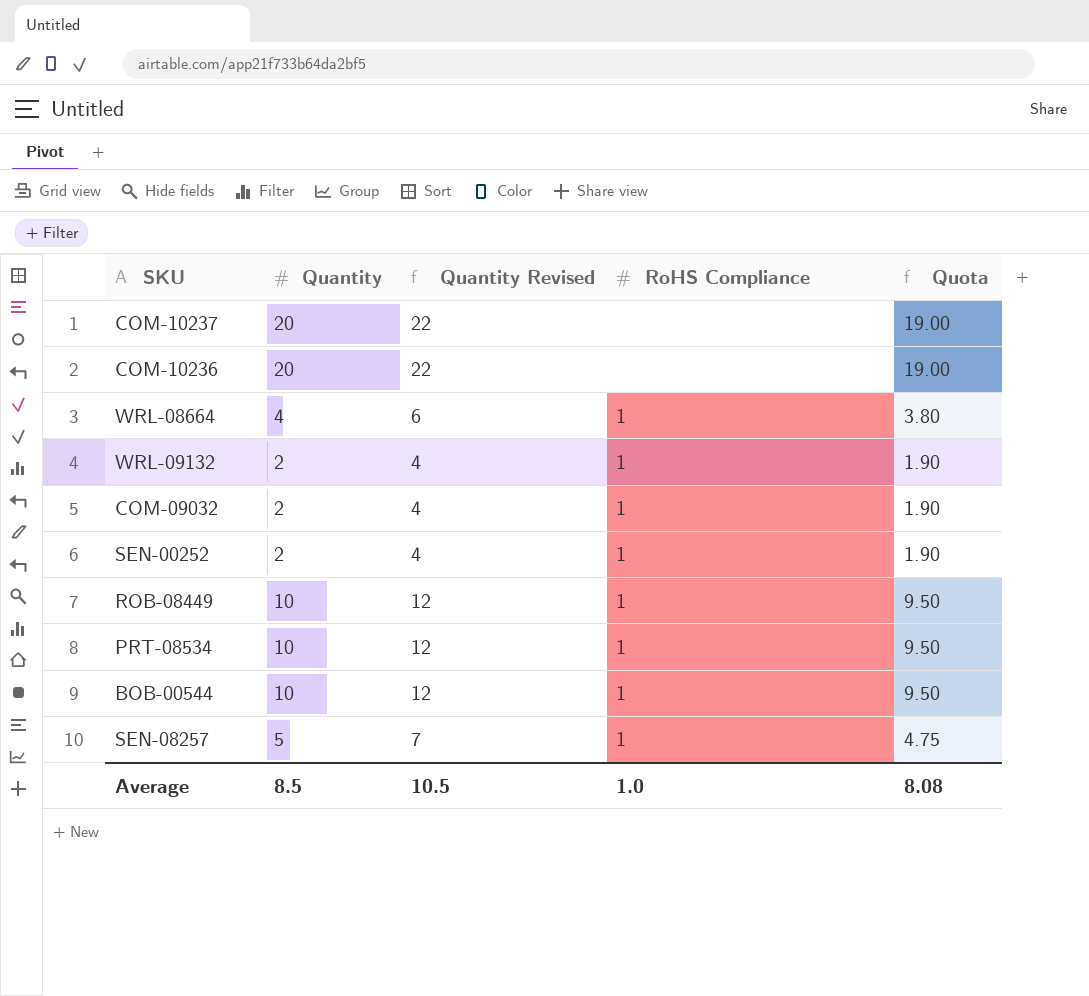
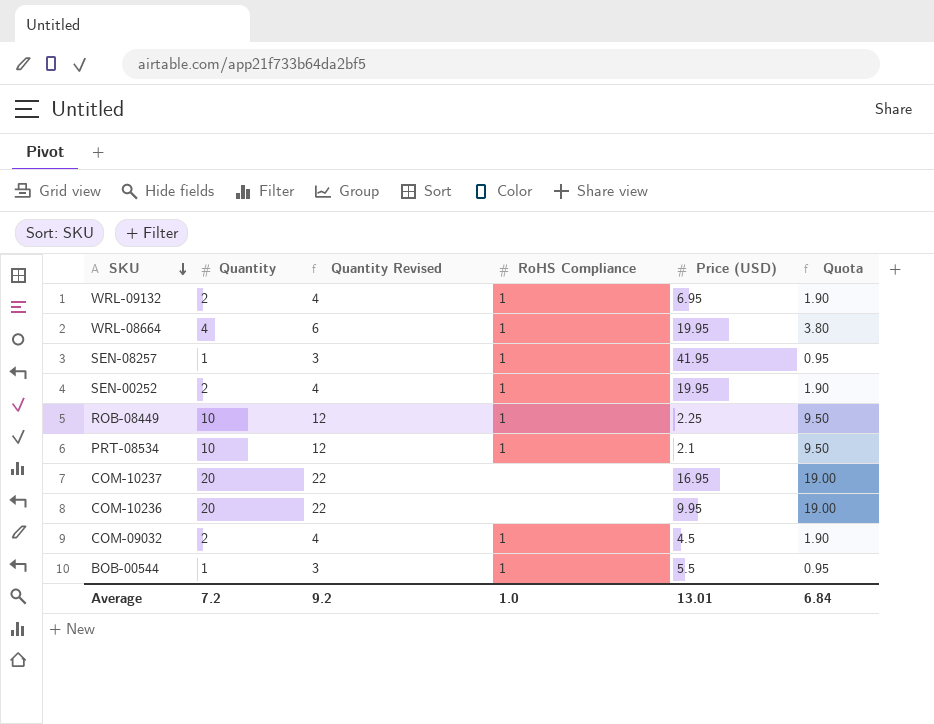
row order: none -> SKU descending
column Price (USD) | position: none -> 5
SEN-08257 | Quantity: 5 -> 1
SEN-08257 | Quantity Revised: 7 -> 3
SEN-08257 | Quota: 4.75 -> 0.95
BOB-00544 | Quantity: 10 -> 1
BOB-00544 | Quantity Revised: 12 -> 3
BOB-00544 | Quota: 9.50 -> 0.95
Average | Quantity: 8.5 -> 7.2
Average | Quantity Revised: 10.5 -> 9.2
Average | Quota: 8.08 -> 6.84

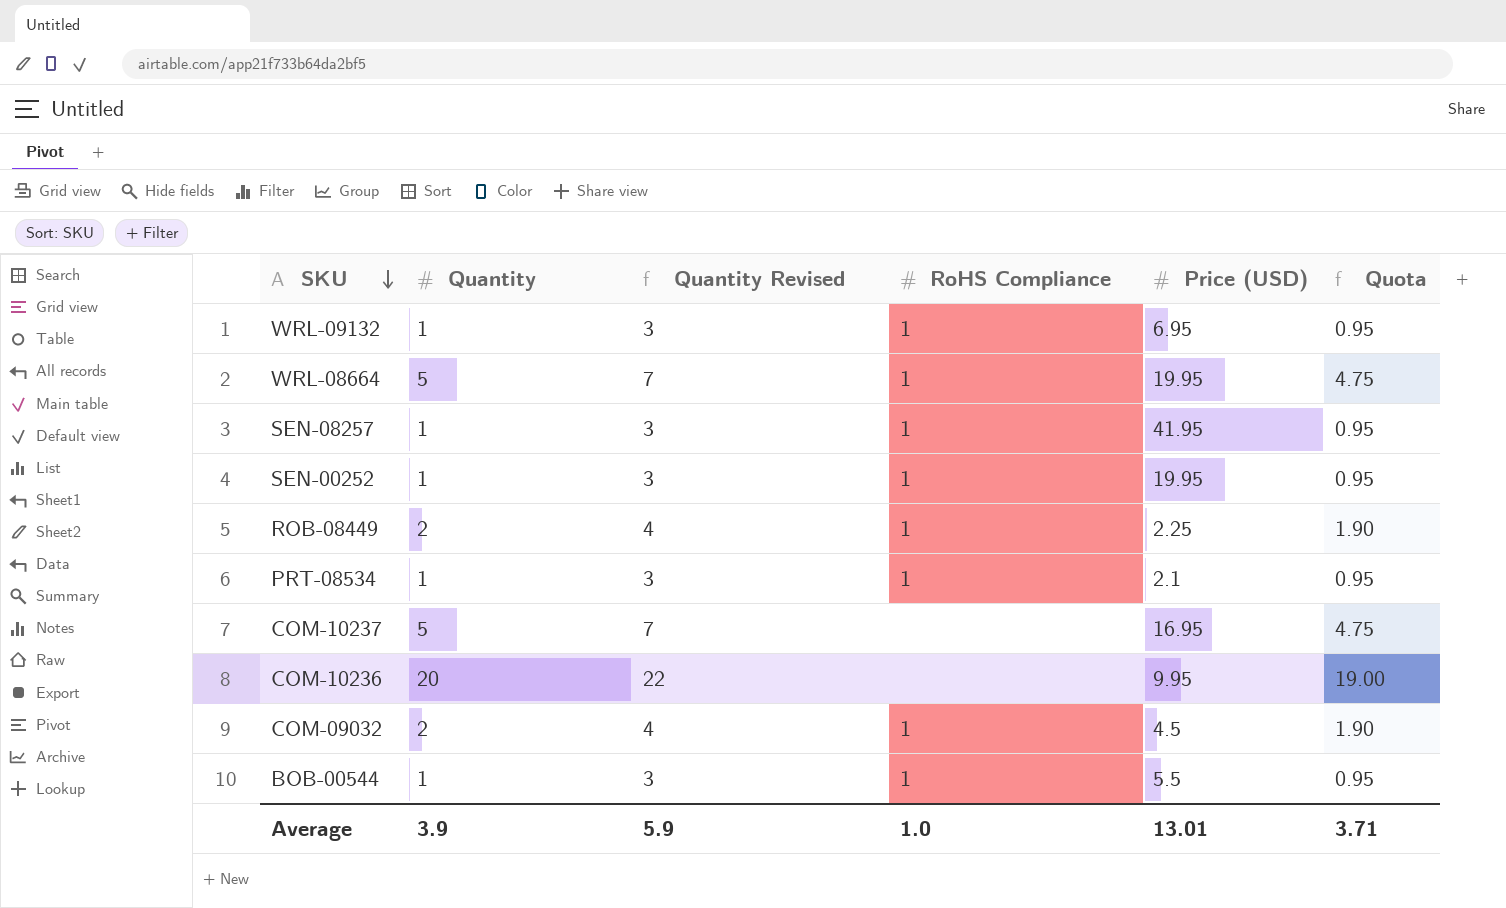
WRL-09132 | Quantity: 2 -> 1
WRL-09132 | Quantity Revised: 4 -> 3
WRL-09132 | Quota: 1.90 -> 0.95
WRL-08664 | Quantity: 4 -> 5
WRL-08664 | Quantity Revised: 6 -> 7
WRL-08664 | Quota: 3.80 -> 4.75
SEN-00252 | Quantity: 2 -> 1
SEN-00252 | Quantity Revised: 4 -> 3
SEN-00252 | Quota: 1.90 -> 0.95
ROB-08449 | Quantity: 10 -> 2
ROB-08449 | Quantity Revised: 12 -> 4
ROB-08449 | Quota: 9.50 -> 1.90
PRT-08534 | Quantity: 10 -> 1
PRT-08534 | Quantity Revised: 12 -> 3
PRT-08534 | Quota: 9.50 -> 0.95
COM-10237 | Quantity: 20 -> 5
COM-10237 | Quantity Revised: 22 -> 7
COM-10237 | Quota: 19.00 -> 4.75
Average | Quantity: 7.2 -> 3.9
Average | Quantity Revised: 9.2 -> 5.9
Average | Quota: 6.84 -> 3.71

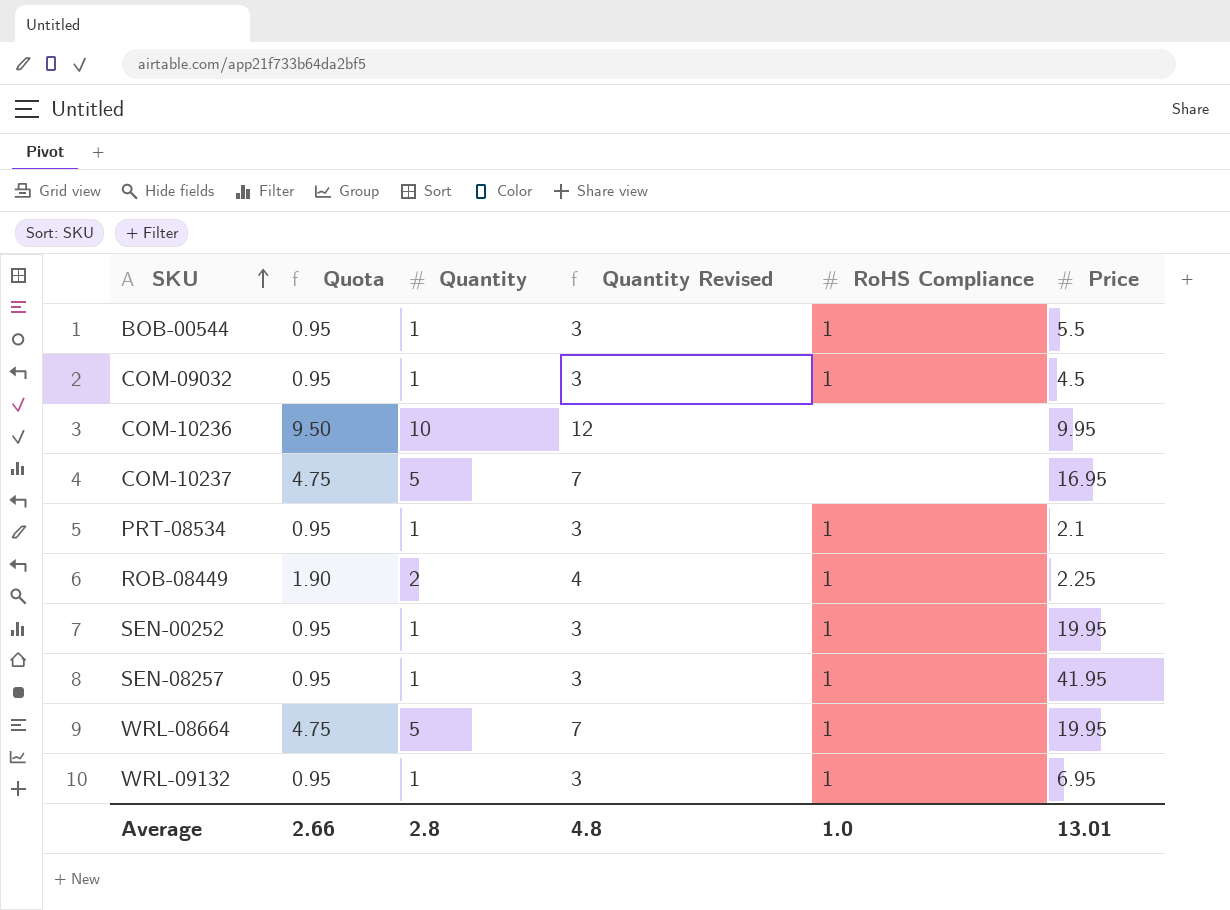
row order: SKU descending -> SKU ascending
column Quota | position: 6 -> 2
column name: Price (USD) -> Price
COM-09032 | Quota: 1.90 -> 0.95
COM-09032 | Quantity: 2 -> 1
COM-09032 | Quantity Revised: 4 -> 3
COM-10236 | Quota: 19.00 -> 9.50
COM-10236 | Quantity: 20 -> 10
COM-10236 | Quantity Revised: 22 -> 12
Average | Quota: 3.71 -> 2.66
Average | Quantity: 3.9 -> 2.8
Average | Quantity Revised: 5.9 -> 4.8

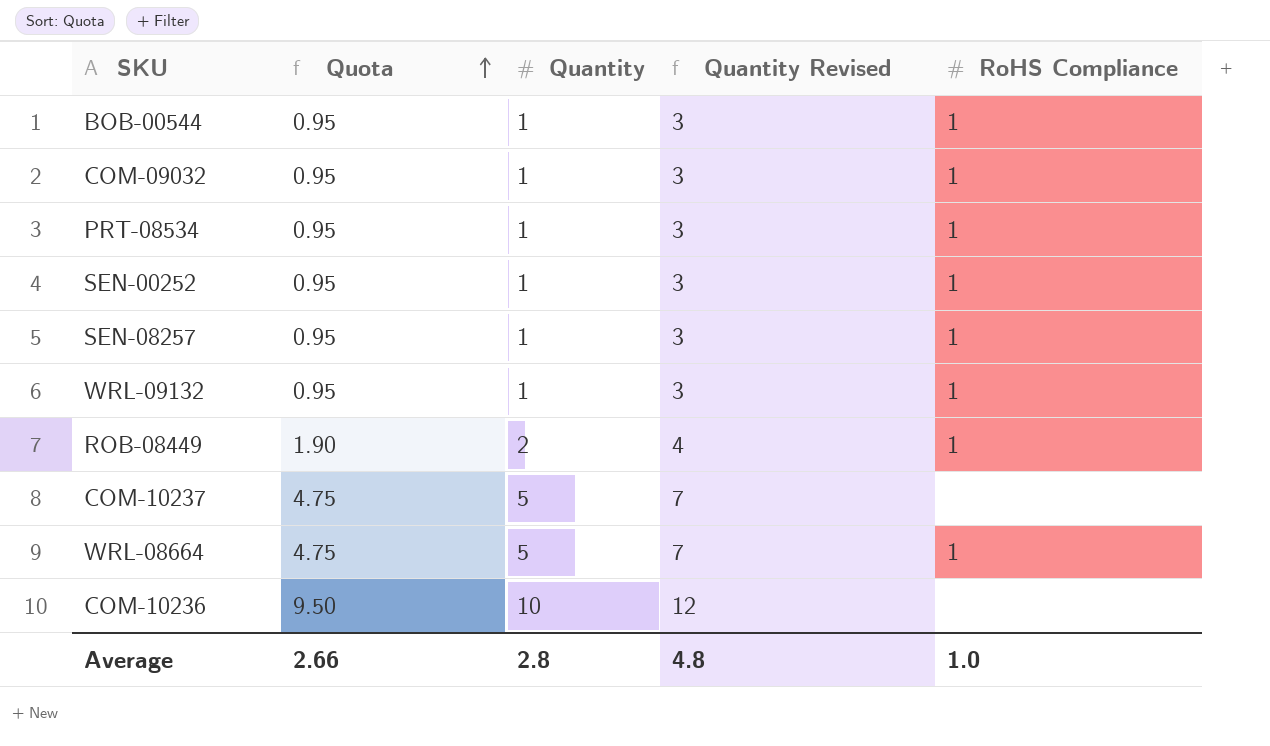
row order: SKU ascending -> Quota ascending
column Price | position: 6 -> none

